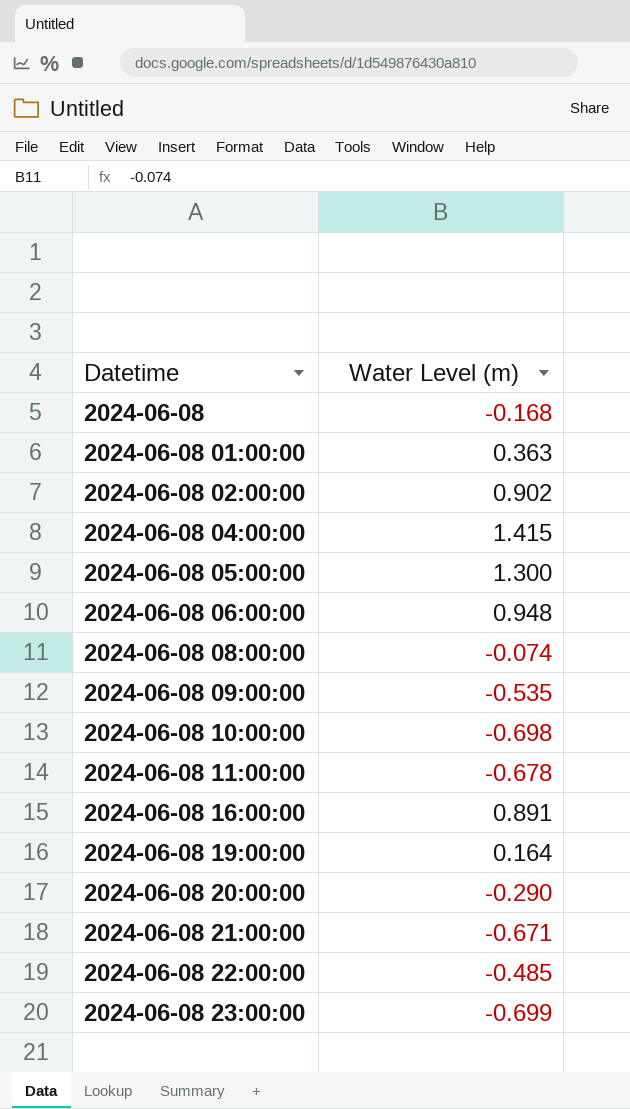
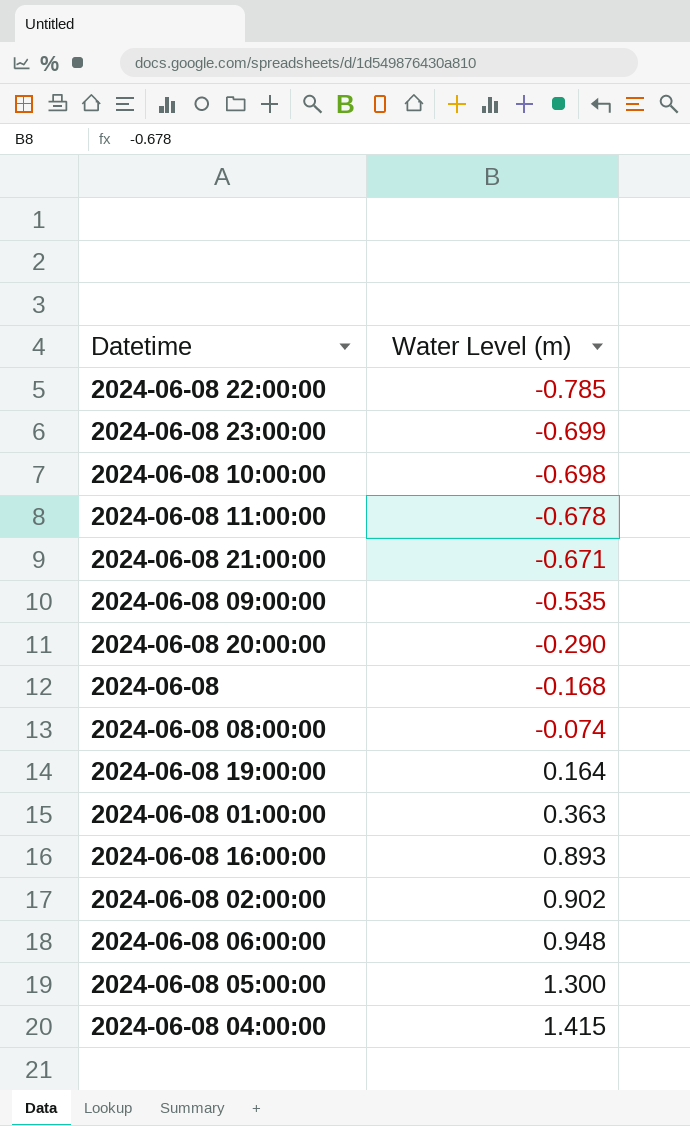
row order: Datetime ascending -> Water Level (m) ascending
2024-06-08 22:00:00 | Water Level (m): -0.485 -> -0.785
2024-06-08 16:00:00 | Water Level (m): 0.891 -> 0.893

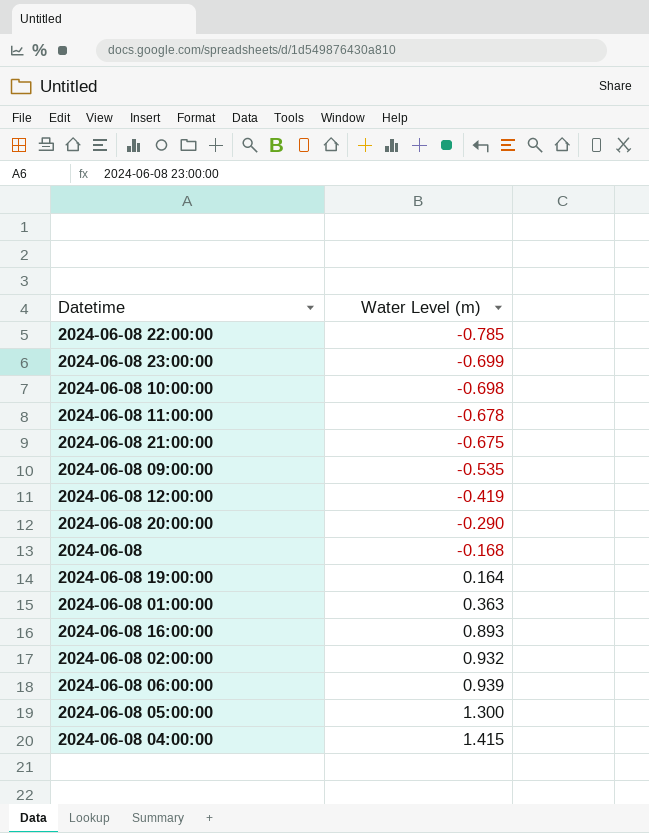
row 2024-06-08 08:00:00: -0.074 -> none
2024-06-08 21:00:00 | Water Level (m): -0.671 -> -0.675
row 2024-06-08 12:00:00: none -> -0.419
2024-06-08 02:00:00 | Water Level (m): 0.902 -> 0.932
2024-06-08 06:00:00 | Water Level (m): 0.948 -> 0.939

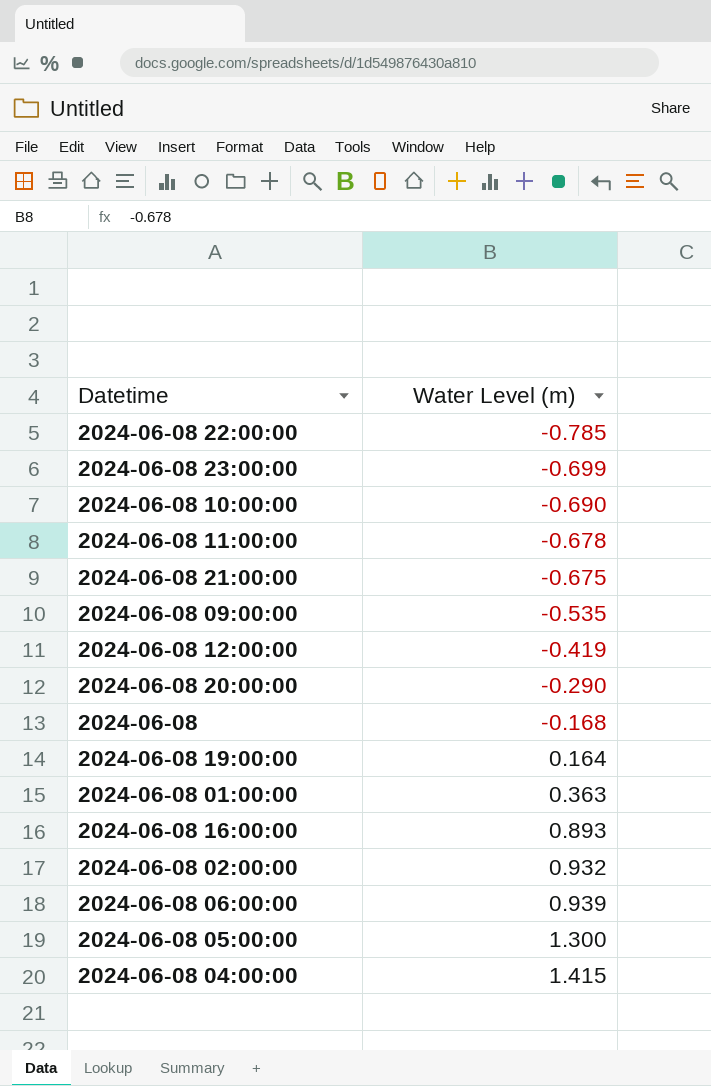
2024-06-08 10:00:00 | Water Level (m): -0.698 -> -0.690

